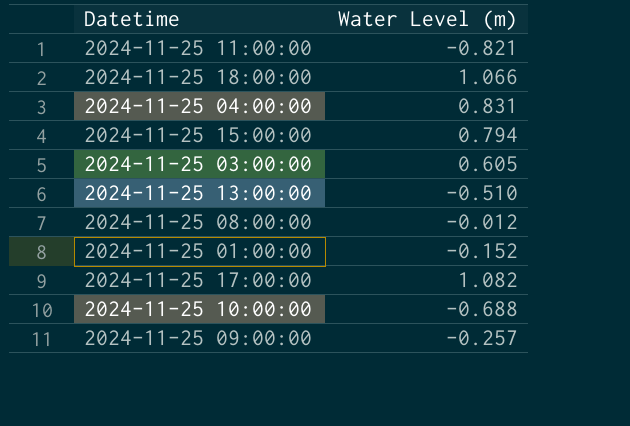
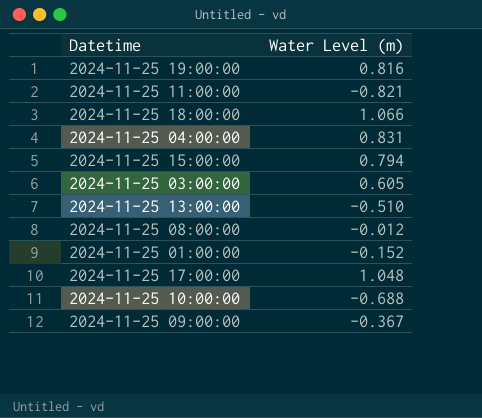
row 2024-11-25 19:00:00: none -> 0.816
2024-11-25 17:00:00 | Water Level (m): 1.082 -> 1.048
2024-11-25 09:00:00 | Water Level (m): -0.257 -> -0.367

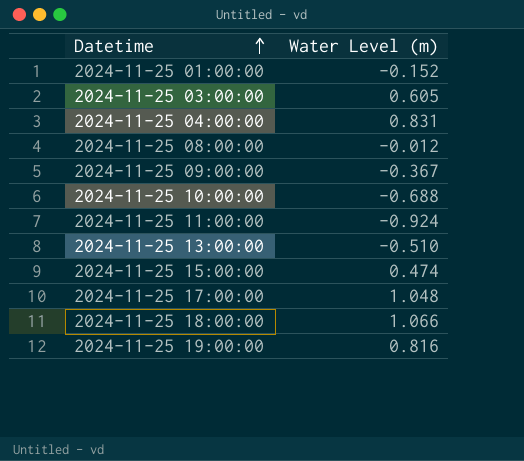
row order: none -> Datetime ascending
2024-11-25 11:00:00 | Water Level (m): -0.821 -> -0.924
2024-11-25 15:00:00 | Water Level (m): 0.794 -> 0.474

